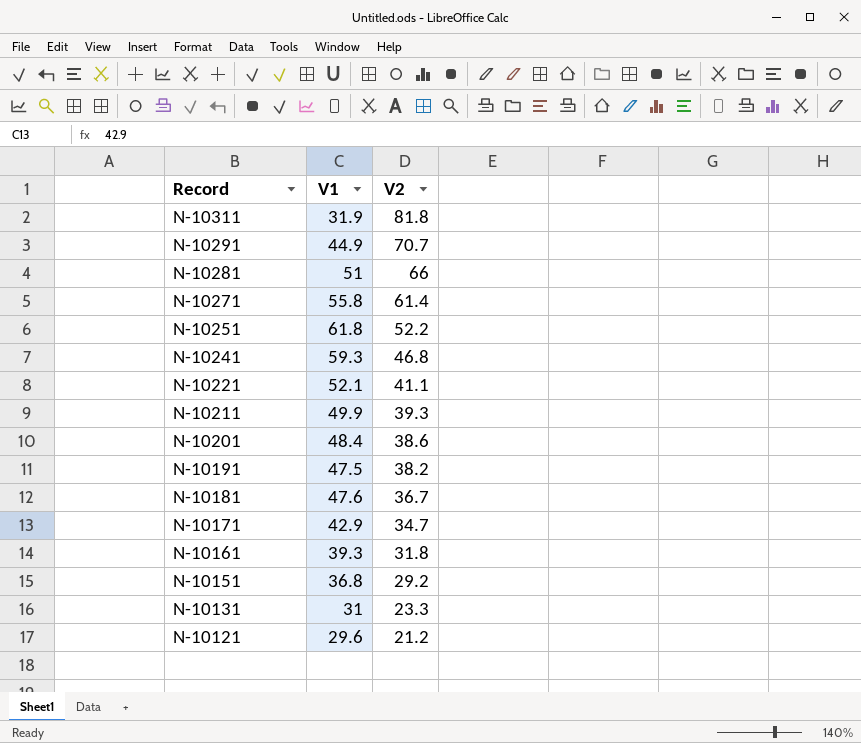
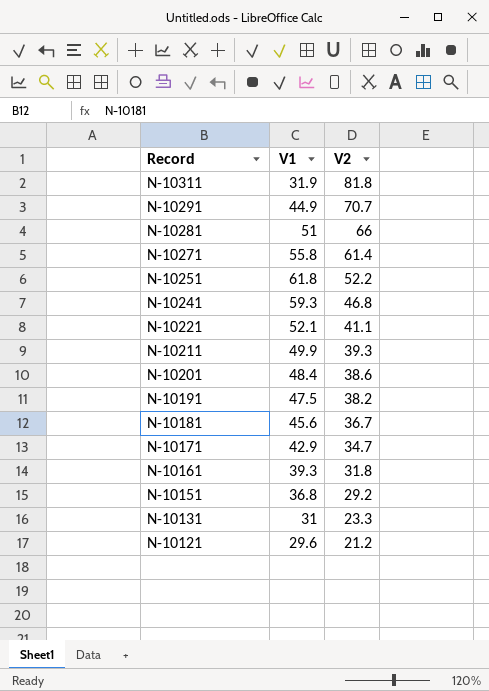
N-10181 | V1: 47.6 -> 45.6

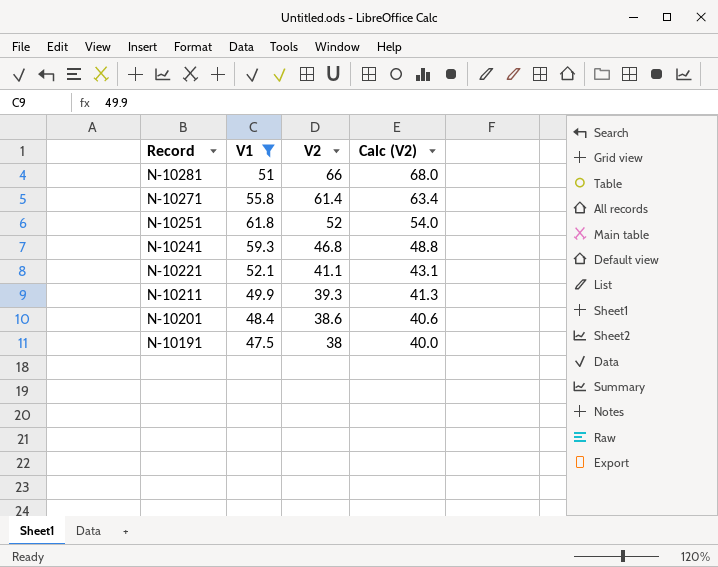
filter: none -> V1 >= 47.5
column Calc (V2) | formula: none -> [V2] + 2
N-10251 | V2: 52.2 -> 52
N-10191 | V2: 38.2 -> 38

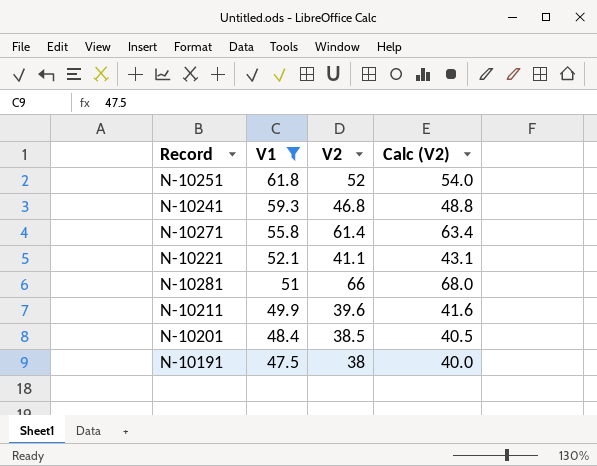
row order: Record descending -> V1 descending
N-10211 | V2: 39.3 -> 39.6
N-10211 | Calc (V2): 41.3 -> 41.6
N-10201 | V2: 38.6 -> 38.5
N-10201 | Calc (V2): 40.6 -> 40.5

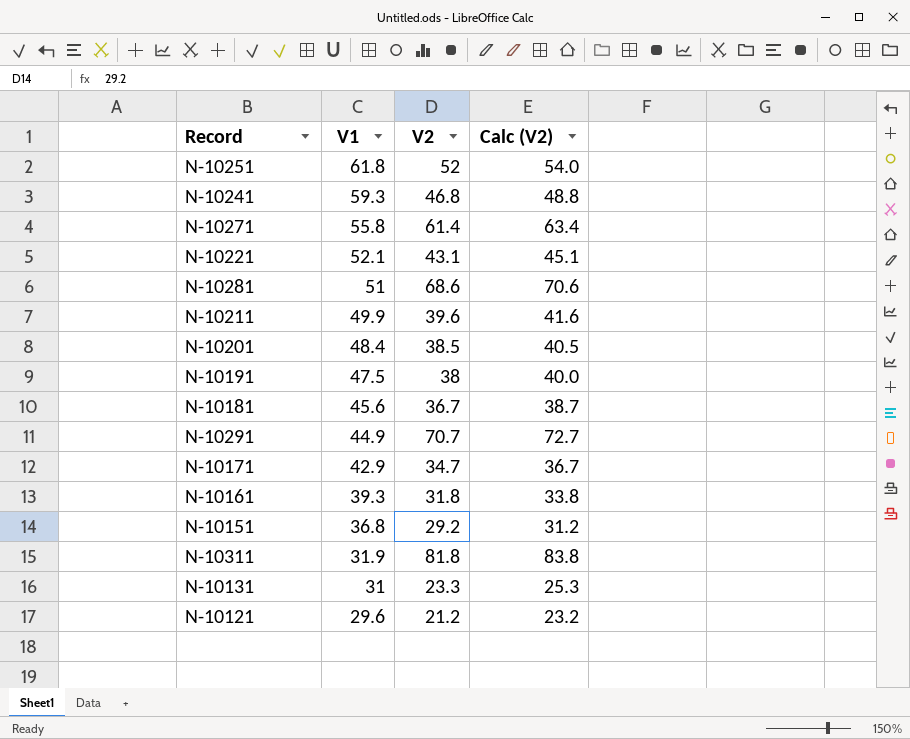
filter: V1 >= 47.5 -> none
N-10221 | V2: 41.1 -> 43.1
N-10221 | Calc (V2): 43.1 -> 45.1
N-10281 | V2: 66 -> 68.6
N-10281 | Calc (V2): 68.0 -> 70.6

